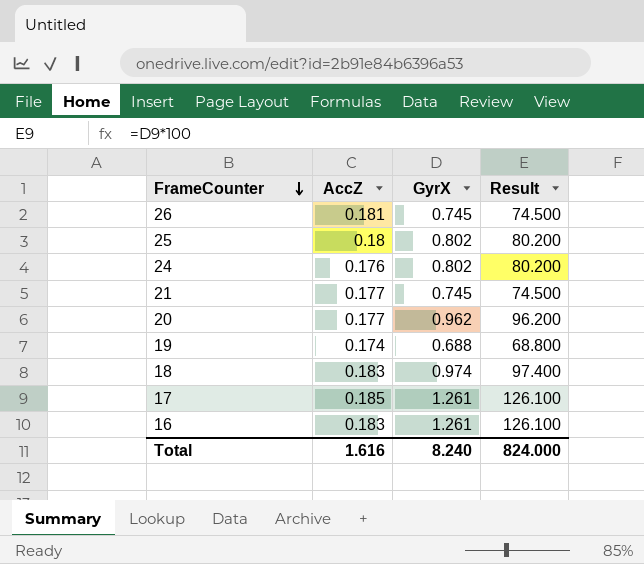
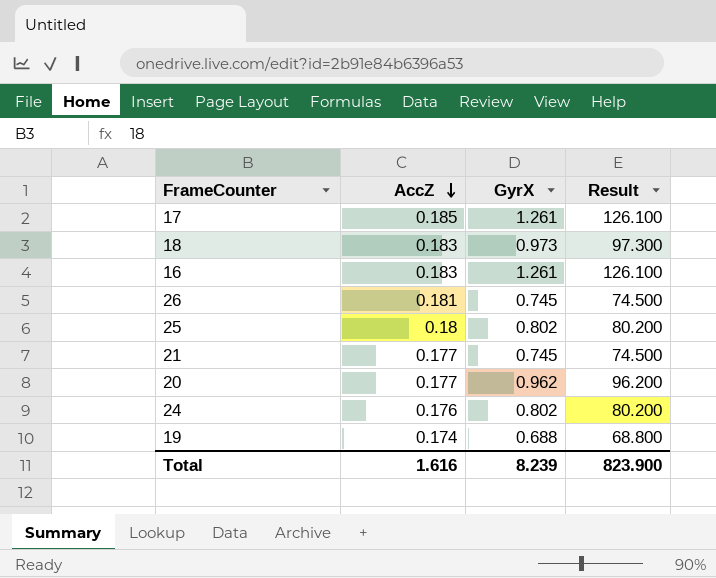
row order: FrameCounter descending -> AccZ descending
18 | GyrX: 0.974 -> 0.973
18 | Result: 97.400 -> 97.300
Total | GyrX: 8.240 -> 8.239
Total | Result: 824.000 -> 823.900

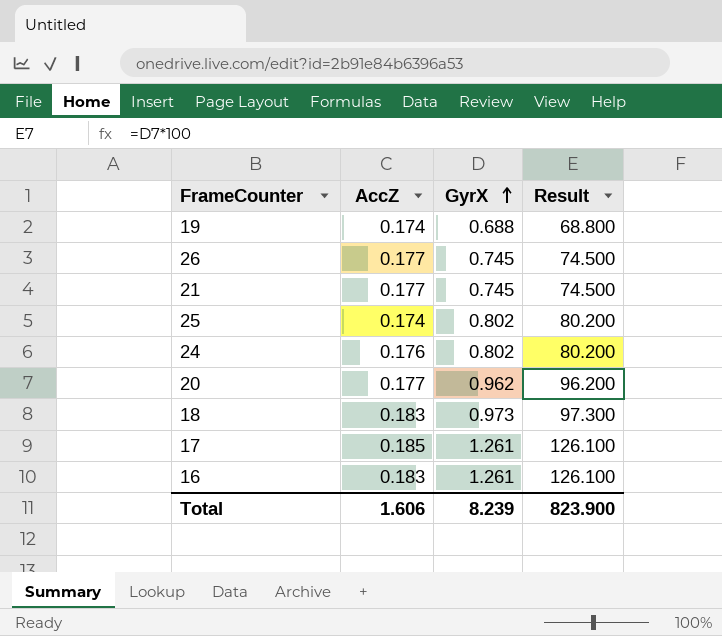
row order: AccZ descending -> GyrX ascending
26 | AccZ: 0.181 -> 0.177
25 | AccZ: 0.18 -> 0.174
Total | AccZ: 1.616 -> 1.606

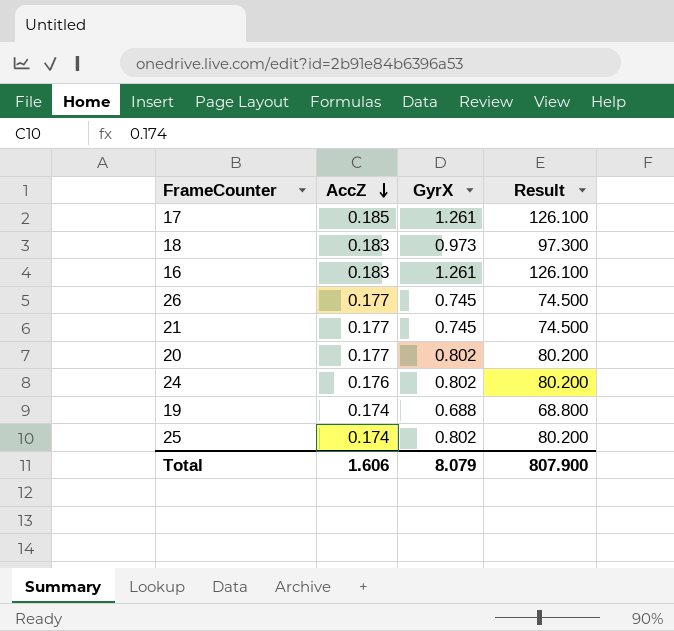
row order: GyrX ascending -> AccZ descending
20 | GyrX: 0.962 -> 0.802
20 | Result: 96.200 -> 80.200
Total | GyrX: 8.239 -> 8.079
Total | Result: 823.900 -> 807.900

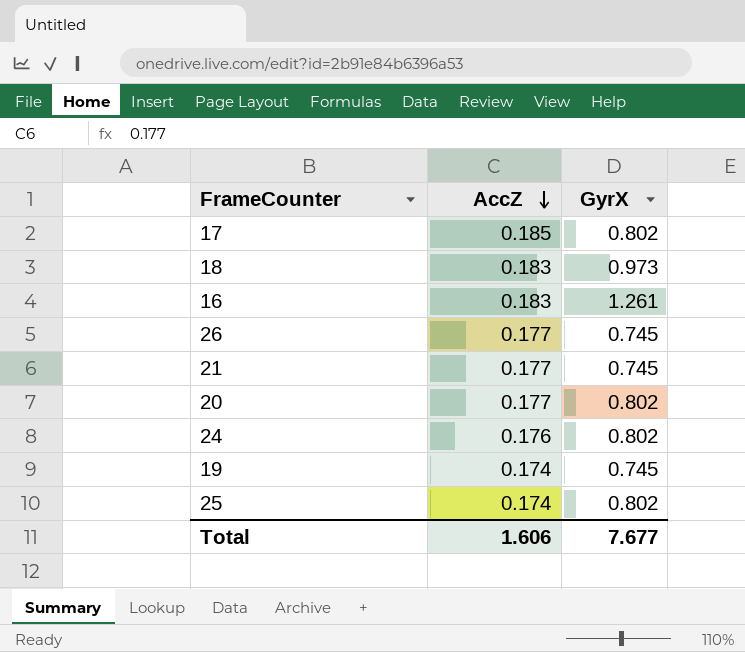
column Result | formula: [GyrX] * 100 -> none
17 | GyrX: 1.261 -> 0.802
19 | GyrX: 0.688 -> 0.745
Total | GyrX: 8.079 -> 7.677

